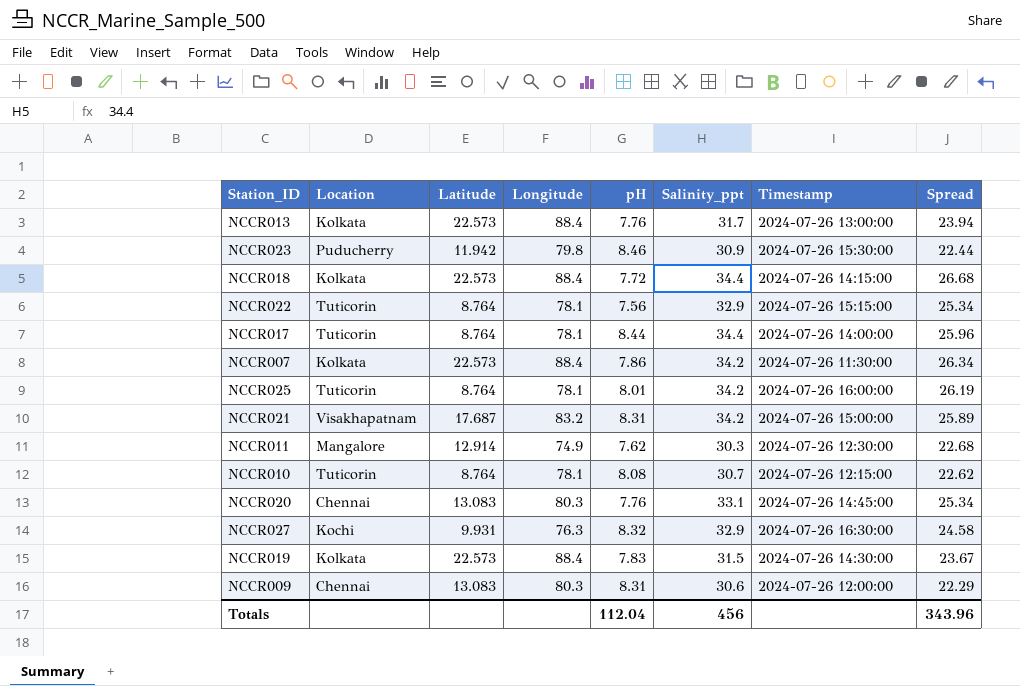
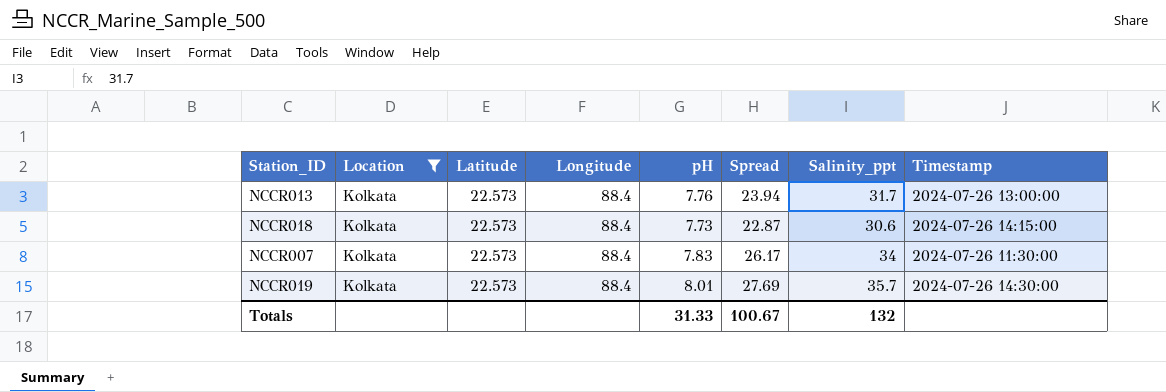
filter: none -> Location = Kolkata
column Spread | position: 8 -> 6
NCCR018 | pH: 7.72 -> 7.73
NCCR018 | Spread: 26.68 -> 22.87
NCCR018 | Salinity_ppt: 34.4 -> 30.6
NCCR007 | pH: 7.86 -> 7.83
NCCR007 | Spread: 26.34 -> 26.17
NCCR007 | Salinity_ppt: 34.2 -> 34
NCCR019 | pH: 7.83 -> 8.01
NCCR019 | Spread: 23.67 -> 27.69
NCCR019 | Salinity_ppt: 31.5 -> 35.7
Totals | pH: 112.04 -> 31.33
Totals | Spread: 343.96 -> 100.67
Totals | Salinity_ppt: 456 -> 132

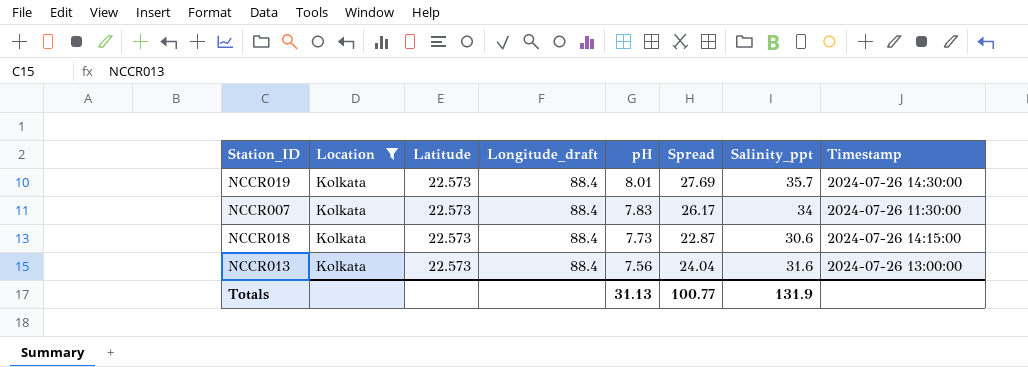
row order: none -> pH descending
column name: Longitude -> Longitude_draft
NCCR013 | pH: 7.76 -> 7.56
NCCR013 | Spread: 23.94 -> 24.04
NCCR013 | Salinity_ppt: 31.7 -> 31.6
Totals | pH: 31.33 -> 31.13
Totals | Spread: 100.67 -> 100.77
Totals | Salinity_ppt: 132 -> 131.9

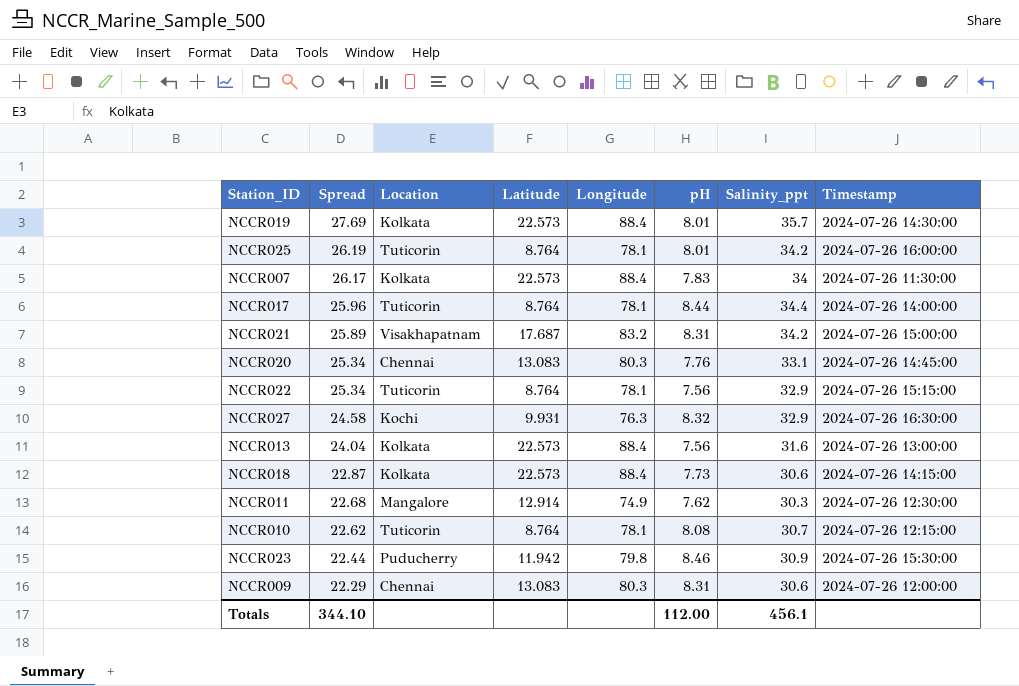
filter: Location = Kolkata -> none
row order: pH descending -> Spread descending
column Spread | position: 6 -> 2
column name: Longitude_draft -> Longitude
Totals | Spread: 100.77 -> 344.10
Totals | pH: 31.13 -> 112.00
Totals | Salinity_ppt: 131.9 -> 456.1

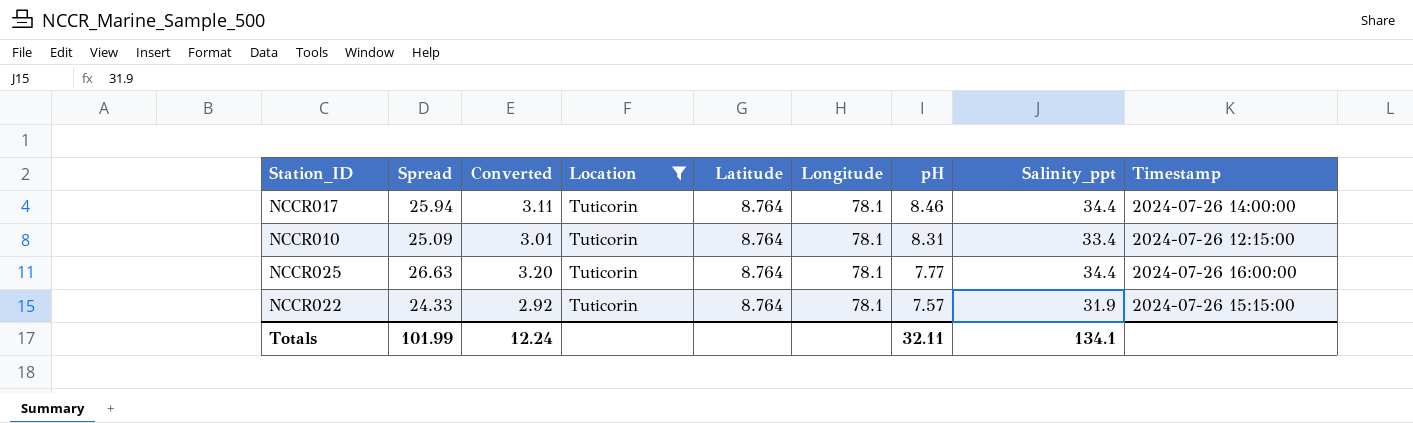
filter: none -> Location = Tuticorin
row order: Spread descending -> pH descending
column Converted | formula: none -> [Spread] * 0.12
NCCR017 | Spread: 25.96 -> 25.94
NCCR017 | pH: 8.44 -> 8.46
NCCR010 | Spread: 22.62 -> 25.09
NCCR010 | pH: 8.08 -> 8.31
NCCR010 | Salinity_ppt: 30.7 -> 33.4
NCCR025 | Spread: 26.19 -> 26.63
NCCR025 | pH: 8.01 -> 7.77
NCCR025 | Salinity_ppt: 34.2 -> 34.4
NCCR022 | Spread: 25.34 -> 24.33
NCCR022 | pH: 7.56 -> 7.57
NCCR022 | Salinity_ppt: 32.9 -> 31.9
Totals | Spread: 344.10 -> 101.99
Totals | pH: 112.00 -> 32.11
Totals | Salinity_ppt: 456.1 -> 134.1

